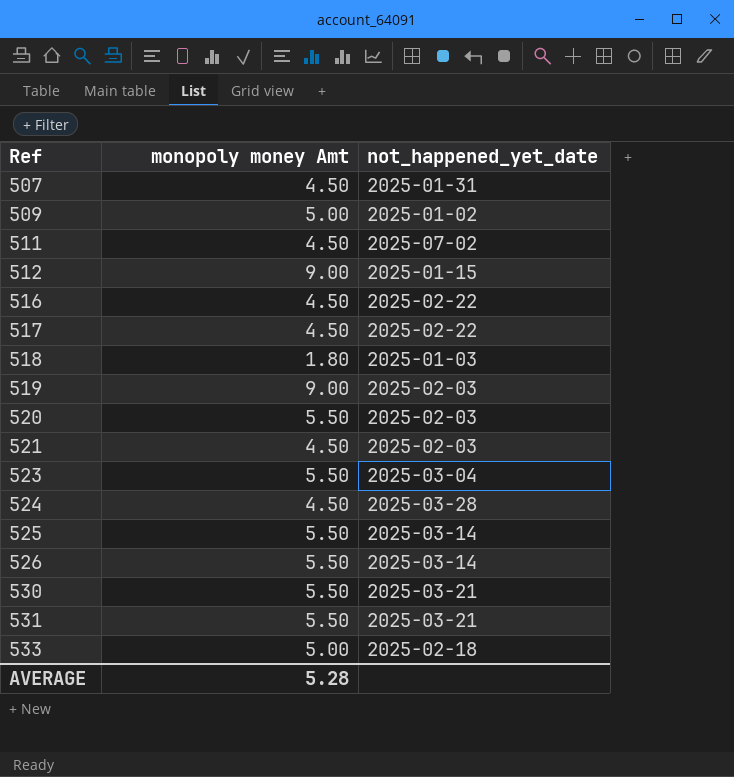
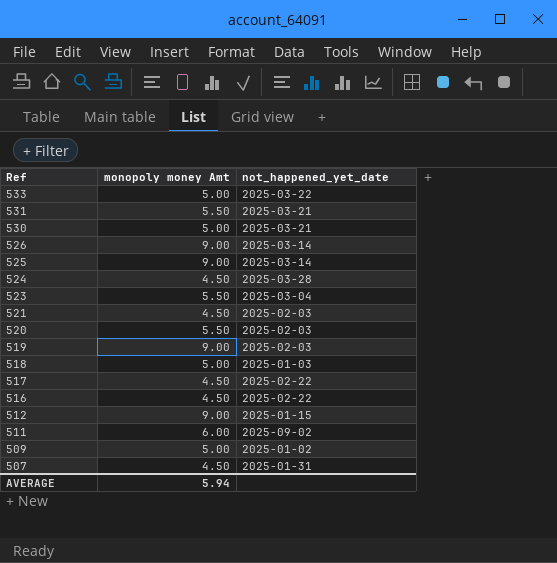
row order: Ref ascending -> Ref descending
533 | not_happened_yet_date: 2025-02-18 -> 2025-03-22
530 | monopoly money Amt: 5.50 -> 5.00
526 | monopoly money Amt: 5.50 -> 9.00
525 | monopoly money Amt: 5.50 -> 9.00
518 | monopoly money Amt: 1.80 -> 5.00
511 | monopoly money Amt: 4.50 -> 6.00
511 | not_happened_yet_date: 2025-07-02 -> 2025-09-02
AVERAGE | monopoly money Amt: 5.28 -> 5.94

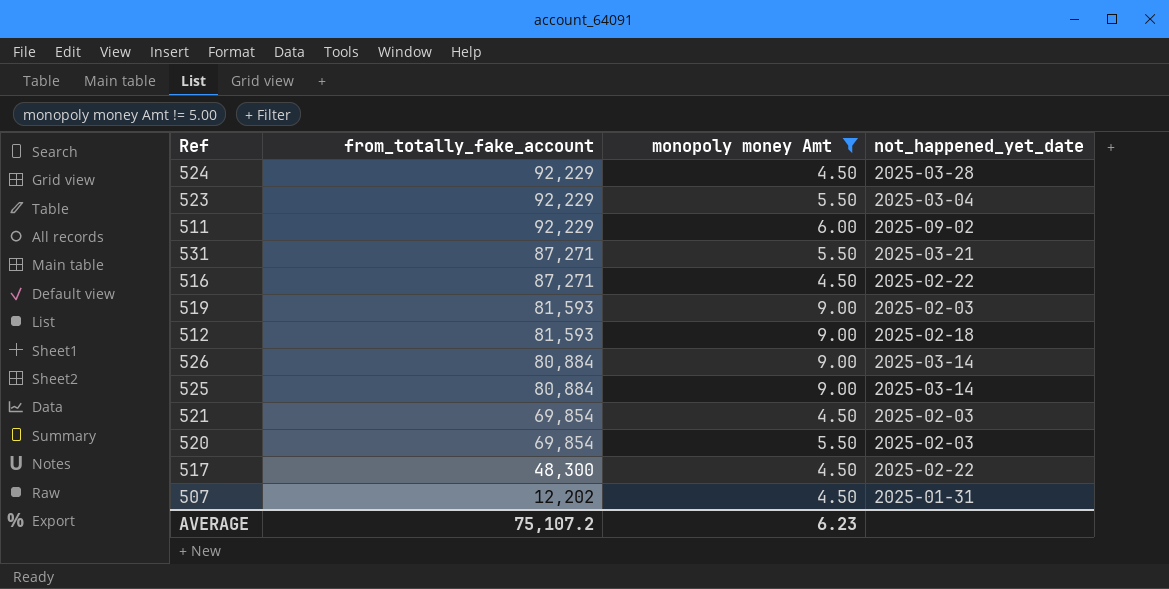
filter: none -> monopoly money Amt != 5.00
row order: Ref descending -> from_totally_fake_account descending
column from_totally_fake_account | position: none -> 2
512 | not_happened_yet_date: 2025-01-15 -> 2025-02-18
AVERAGE | monopoly money Amt: 5.94 -> 6.23

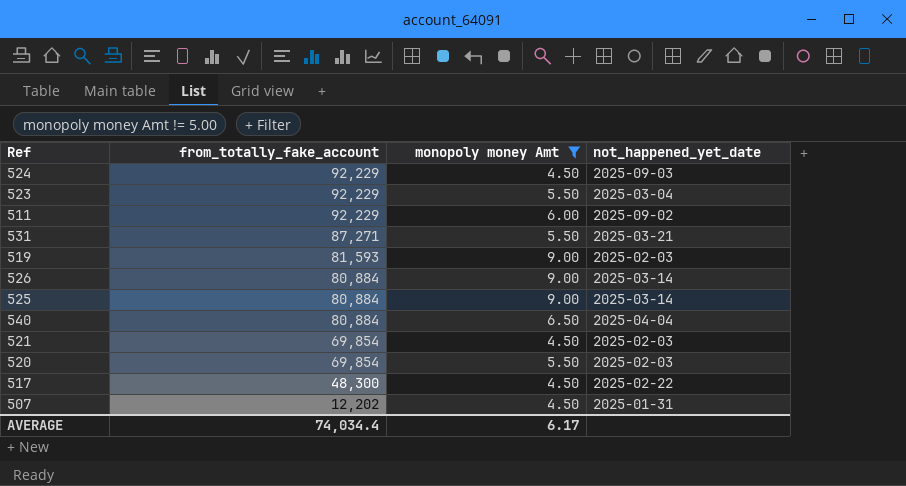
row 516: 87,271 | 4.50 | 2025-02-22 -> none
row 512: 81,593 | 9.00 | 2025-02-18 -> none
524 | not_happened_yet_date: 2025-03-28 -> 2025-09-03
row 540: none -> 80,884 | 6.50 | 2025-04-04
AVERAGE | from_totally_fake_account: 75,107.2 -> 74,034.4
AVERAGE | monopoly money Amt: 6.23 -> 6.17

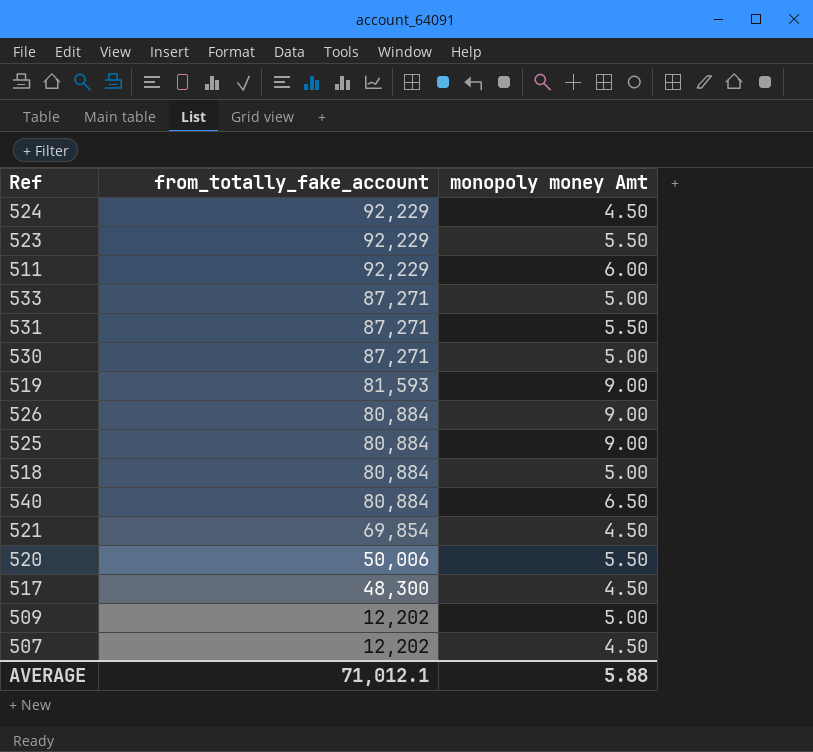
filter: monopoly money Amt != 5.00 -> none
column not_happened_yet_date | position: 4 -> none
520 | from_totally_fake_account: 69,854 -> 50,006
AVERAGE | from_totally_fake_account: 74,034.4 -> 71,012.1
AVERAGE | monopoly money Amt: 6.17 -> 5.88

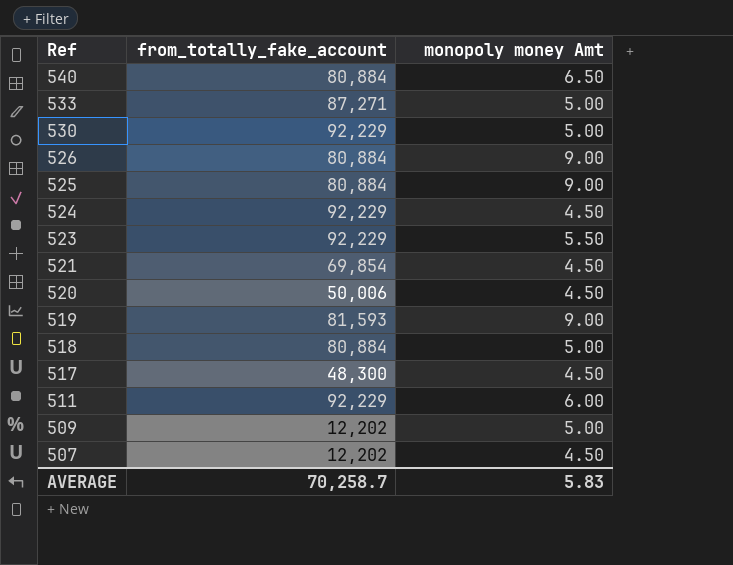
row order: from_totally_fake_account descending -> Ref descending
row 531: 87,271 | 5.50 -> none
530 | from_totally_fake_account: 87,271 -> 92,229
520 | monopoly money Amt: 5.50 -> 4.50
AVERAGE | from_totally_fake_account: 71,012.1 -> 70,258.7
AVERAGE | monopoly money Amt: 5.88 -> 5.83

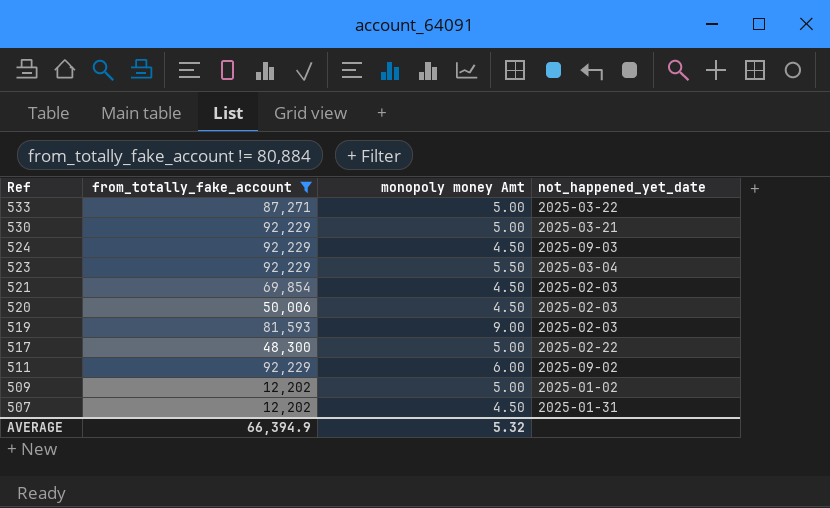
filter: none -> from_totally_fake_account != 80,884
column not_happened_yet_date | position: none -> 4
517 | monopoly money Amt: 4.50 -> 5.00
AVERAGE | from_totally_fake_account: 70,258.7 -> 66,394.9
AVERAGE | monopoly money Amt: 5.83 -> 5.32

